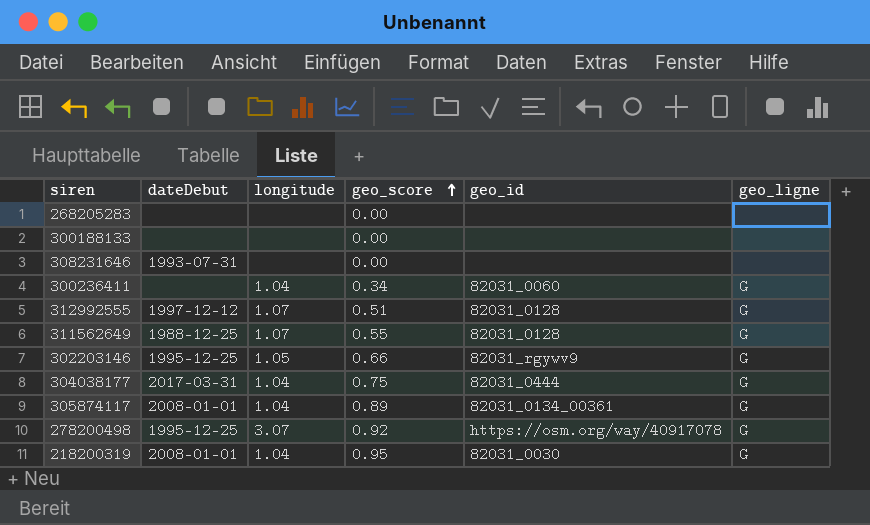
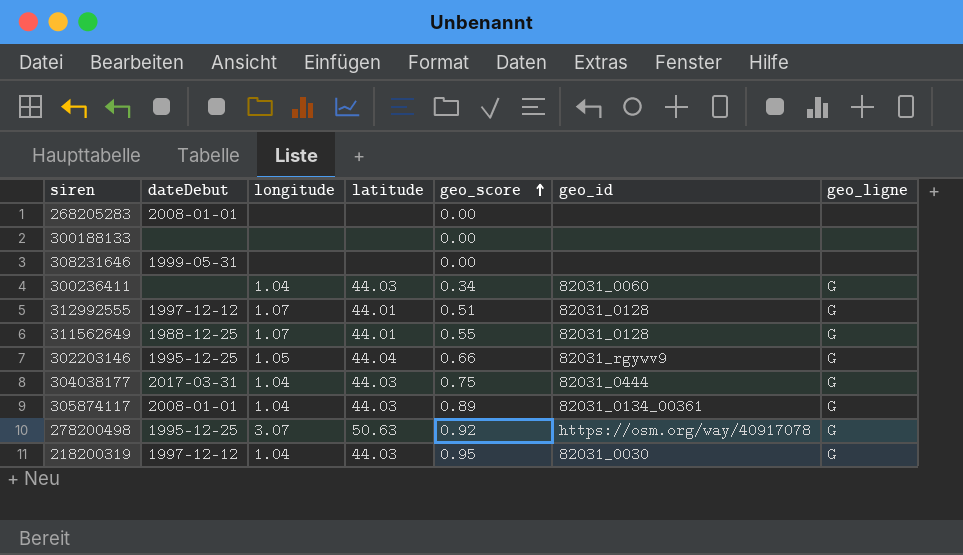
column latitude | position: none -> 4
268205283 | dateDebut: none -> 2008-01-01
308231646 | dateDebut: 1993-07-31 -> 1999-05-31
218200319 | dateDebut: 2008-01-01 -> 1997-12-12

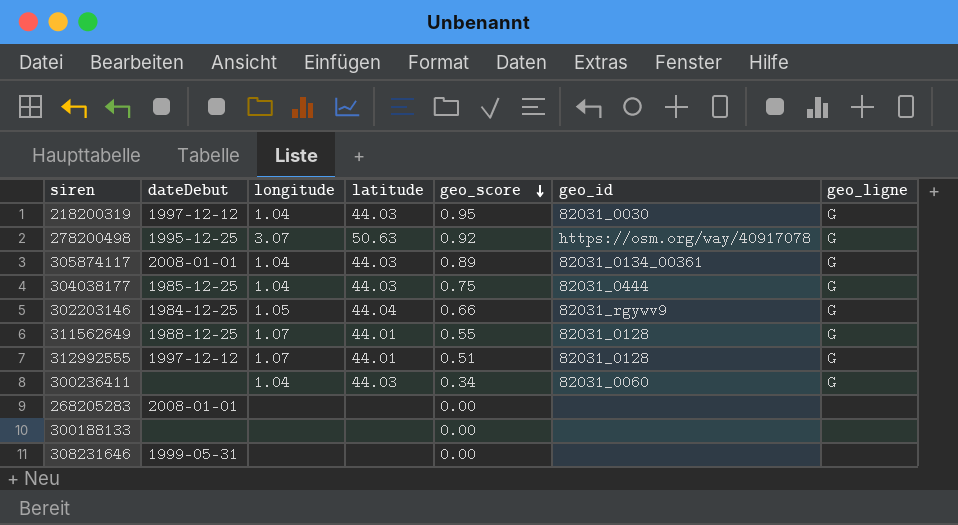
row order: geo_score ascending -> geo_score descending
304038177 | dateDebut: 2017-03-31 -> 1985-12-25
302203146 | dateDebut: 1995-12-25 -> 1984-12-25

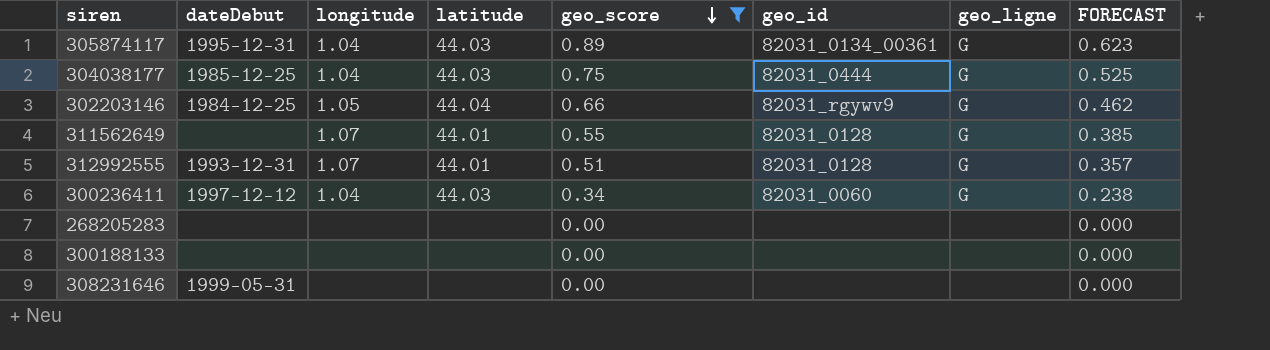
filter: none -> geo_score <= 0.89
column FORECAST | formula: none -> [geo_score] * 0.7
305874117 | dateDebut: 2008-01-01 -> 1995-12-31
311562649 | dateDebut: 1988-12-25 -> none
312992555 | dateDebut: 1997-12-12 -> 1993-12-31
300236411 | dateDebut: none -> 1997-12-12
268205283 | dateDebut: 2008-01-01 -> none

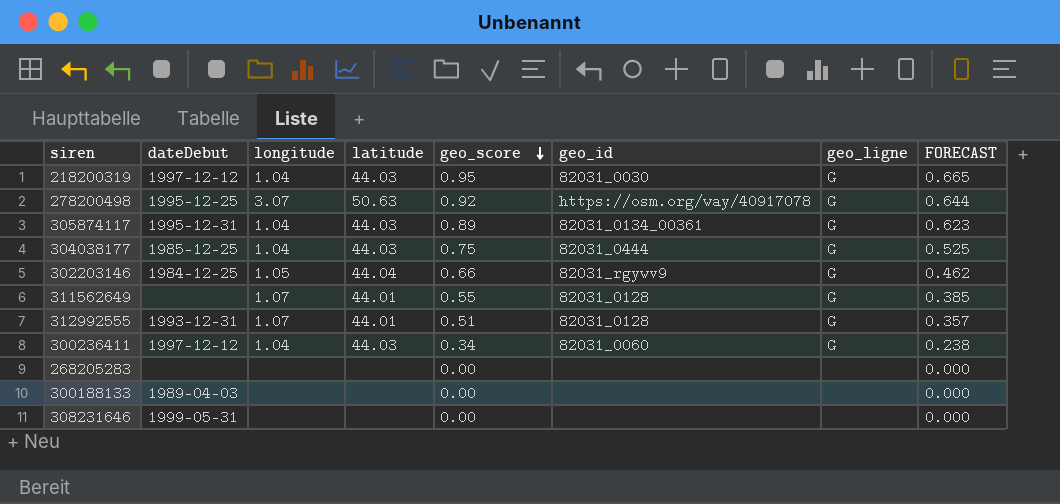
filter: geo_score <= 0.89 -> none
300188133 | dateDebut: none -> 1989-04-03

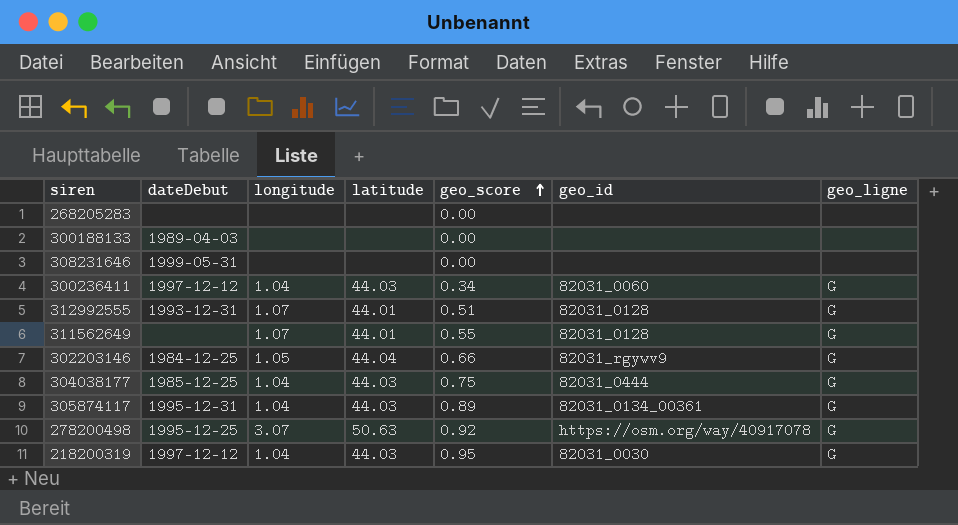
row order: geo_score descending -> geo_score ascending
column FORECAST | formula: [geo_score] * 0.7 -> none

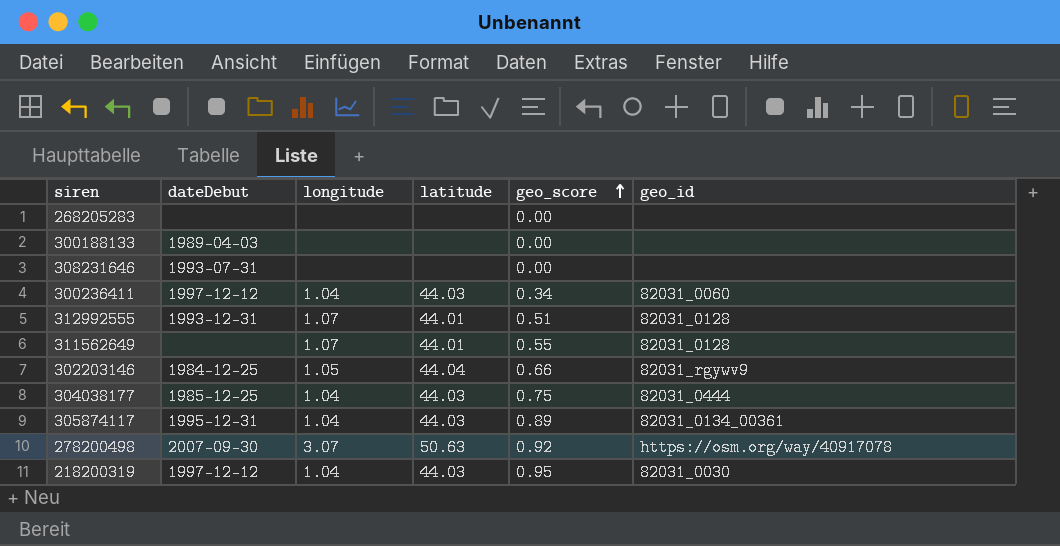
column geo_ligne | position: 7 -> none
308231646 | dateDebut: 1999-05-31 -> 1993-07-31
278200498 | dateDebut: 1995-12-25 -> 2007-09-30

